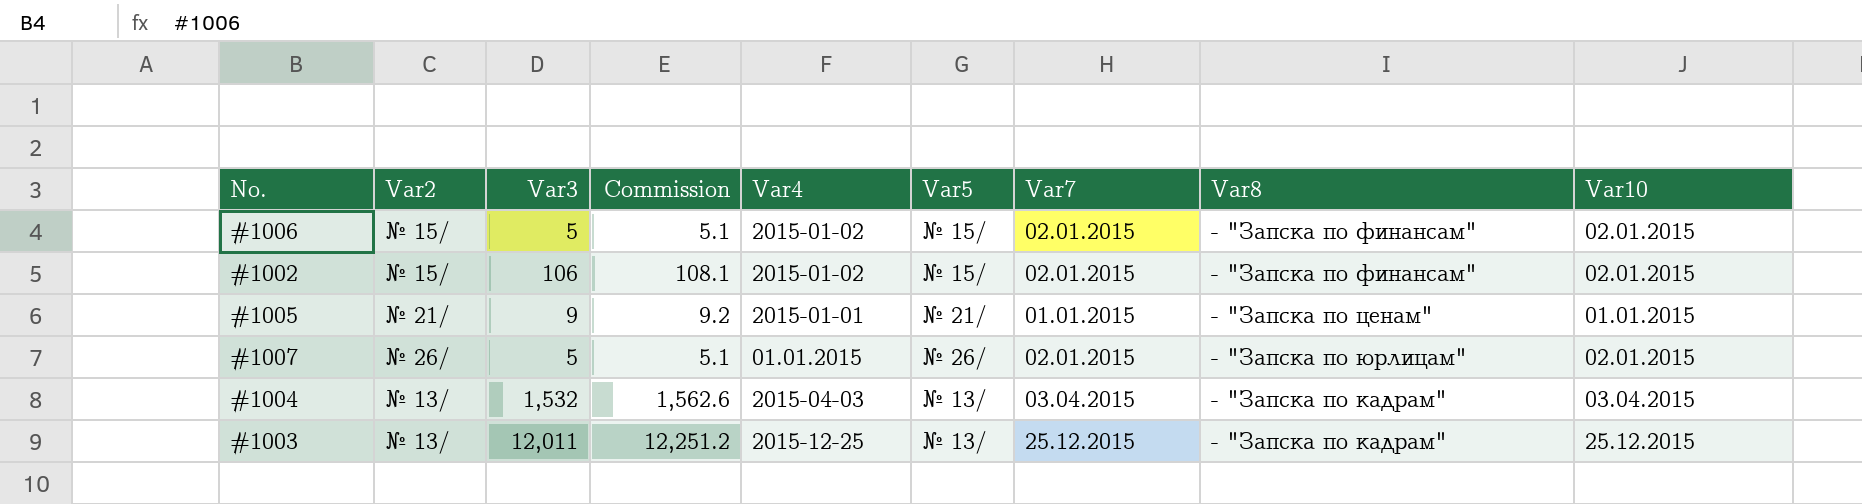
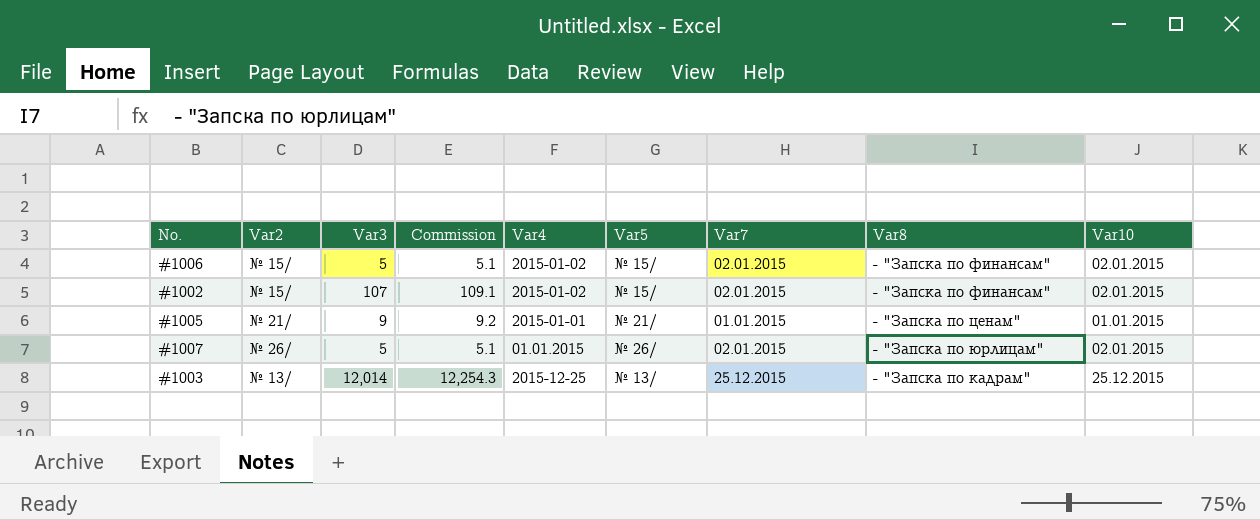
row #1004: № 13/ | 1,532 | 1,562.6 | 2015-04-03 | № 13/ | 03.04.2015 | - "Запска по кадрам" | 03.04.2015 -> none
#1002 | Var3: 106 -> 107
#1002 | Commission: 108.1 -> 109.1
#1003 | Var3: 12,011 -> 12,014
#1003 | Commission: 12,251.2 -> 12,254.3

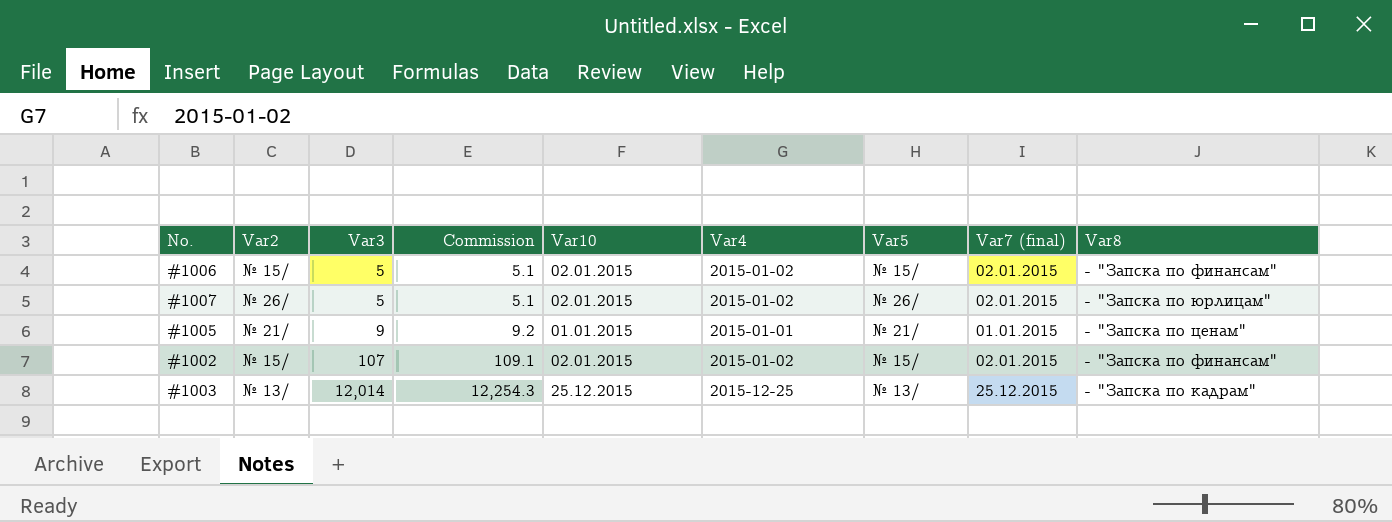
row order: none -> Var3 ascending
column Var10 | position: 9 -> 5
column name: Var7 -> Var7 (final)
#1007 | Var4: 01.01.2015 -> 2015-01-02

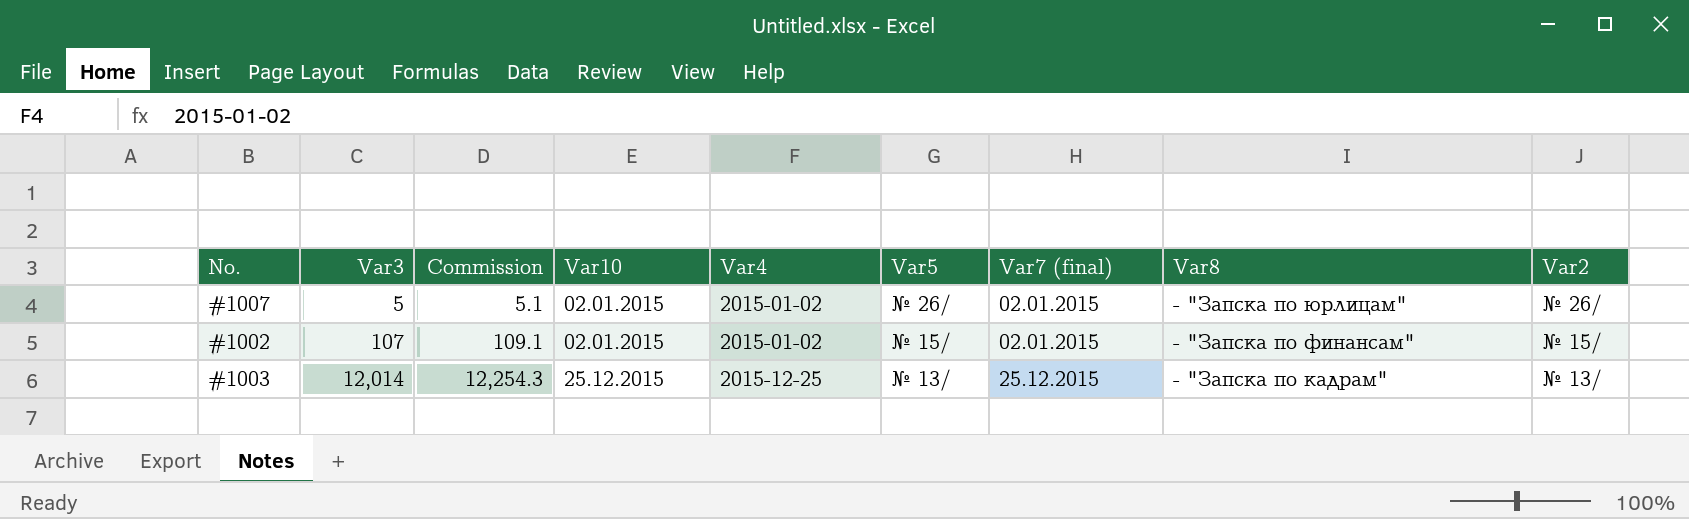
column Var2 | position: 2 -> 9
row #1006: № 15/ | 5 | 5.1 | 02.01.2015 | 2015-01-02 | № 15/ | 02.01.2015 | - "Запска по финансам" -> none
row #1005: № 21/ | 9 | 9.2 | 01.01.2015 | 2015-01-01 | № 21/ | 01.01.2015 | - "Запска по ценам" -> none

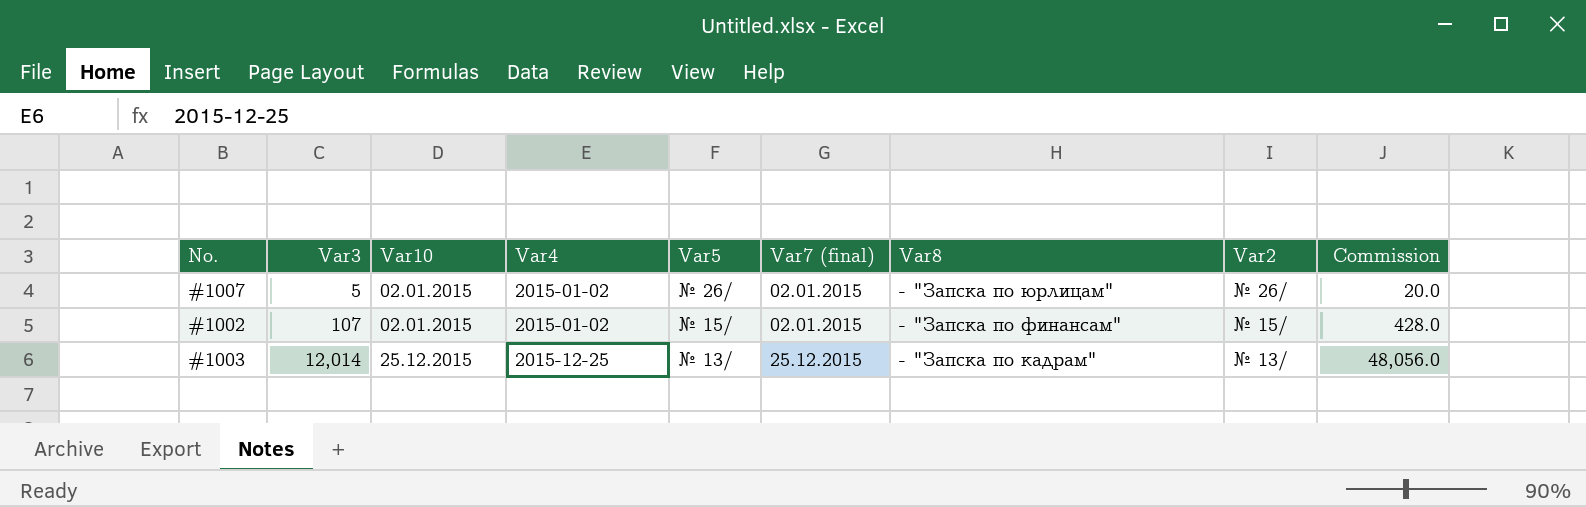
column Commission | formula: [Var3] * 1.02 -> [Var3] * 4
column Commission | position: 3 -> 9

